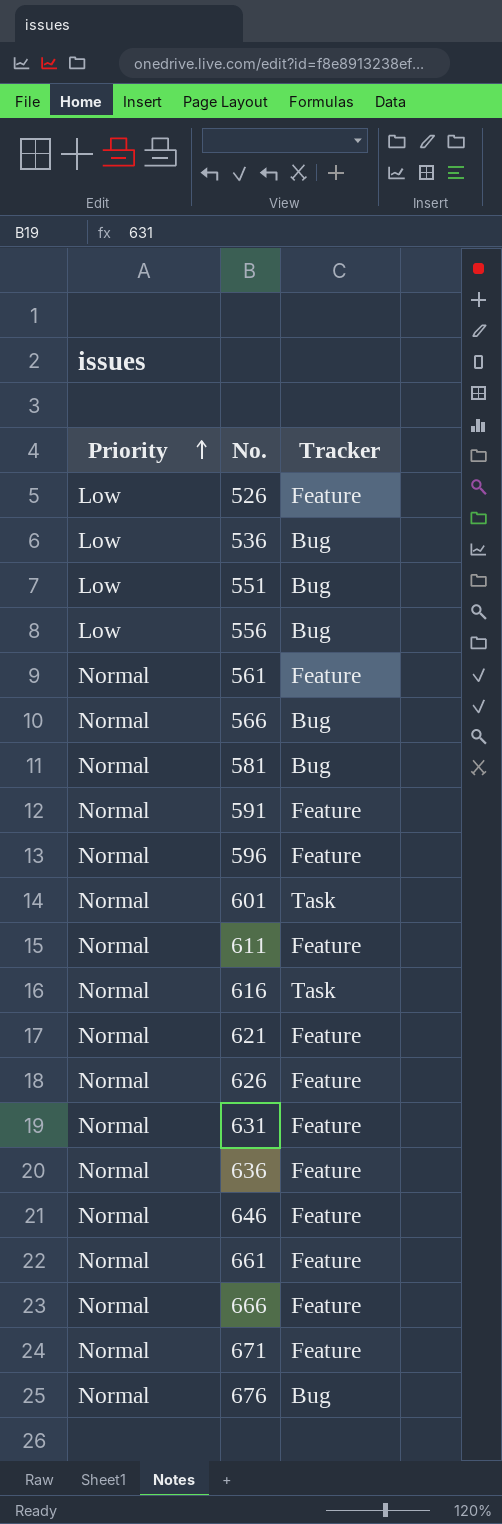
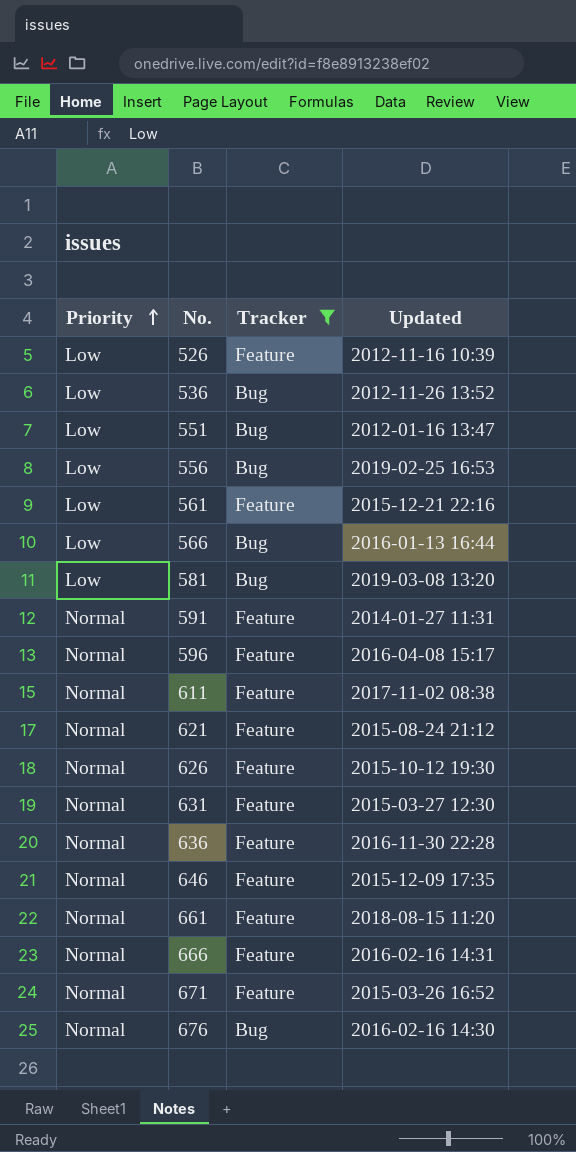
filter: none -> Tracker != Task
column Updated | position: none -> 4
561 | Priority: Normal -> Low
566 | Priority: Normal -> Low
581 | Priority: Normal -> Low

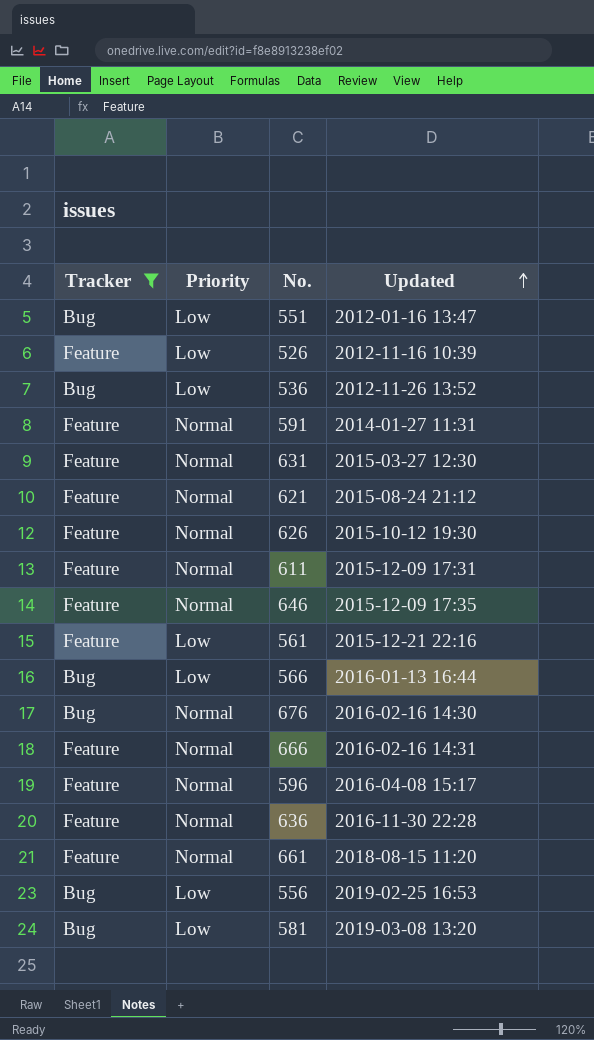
row order: Priority ascending -> Updated ascending
column Tracker | position: 3 -> 1
row 671: Normal | Feature | 2015-03-26 16:52 -> none
611 | Updated: 2017-11-02 08:38 -> 2015-12-09 17:31

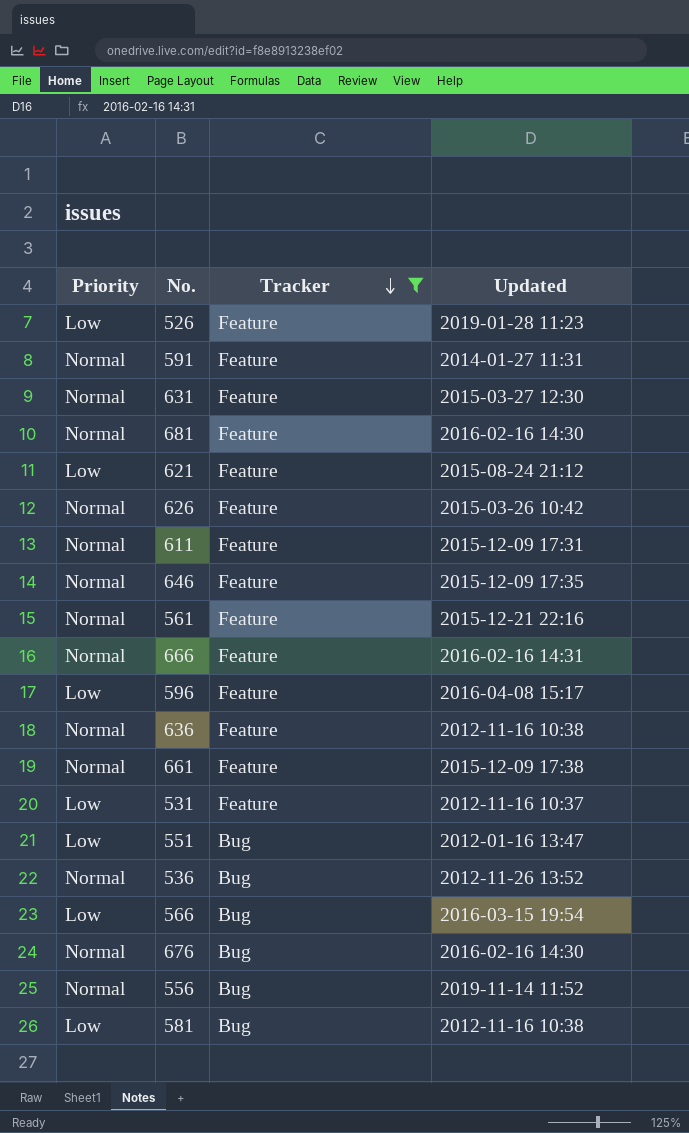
row order: Updated ascending -> Tracker descending
column Tracker | position: 1 -> 3
526 | Updated: 2012-11-16 10:39 -> 2019-01-28 11:23
row 681: none -> Normal | Feature | 2016-02-16 14:30
621 | Priority: Normal -> Low
626 | Updated: 2015-10-12 19:30 -> 2015-03-26 10:42
561 | Priority: Low -> Normal
596 | Priority: Normal -> Low
636 | Updated: 2016-11-30 22:28 -> 2012-11-16 10:38
661 | Updated: 2018-08-15 11:20 -> 2015-12-09 17:38
row 531: none -> Low | Feature | 2012-11-16 10:37
536 | Priority: Low -> Normal
566 | Updated: 2016-01-13 16:44 -> 2016-03-15 19:54
556 | Priority: Low -> Normal
556 | Updated: 2019-02-25 16:53 -> 2019-11-14 11:52
581 | Updated: 2019-03-08 13:20 -> 2012-11-16 10:38

